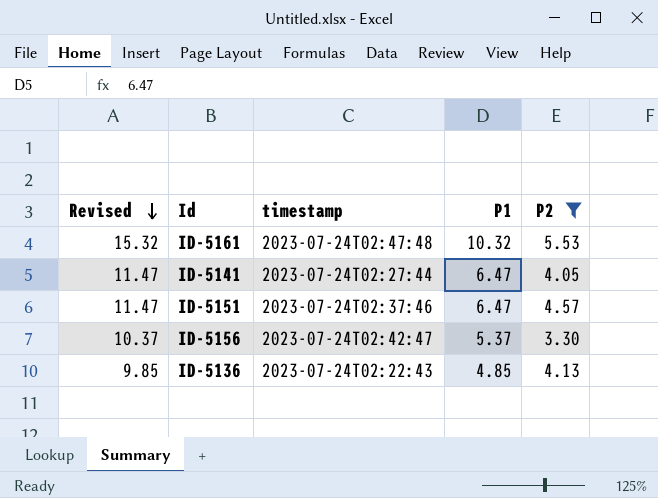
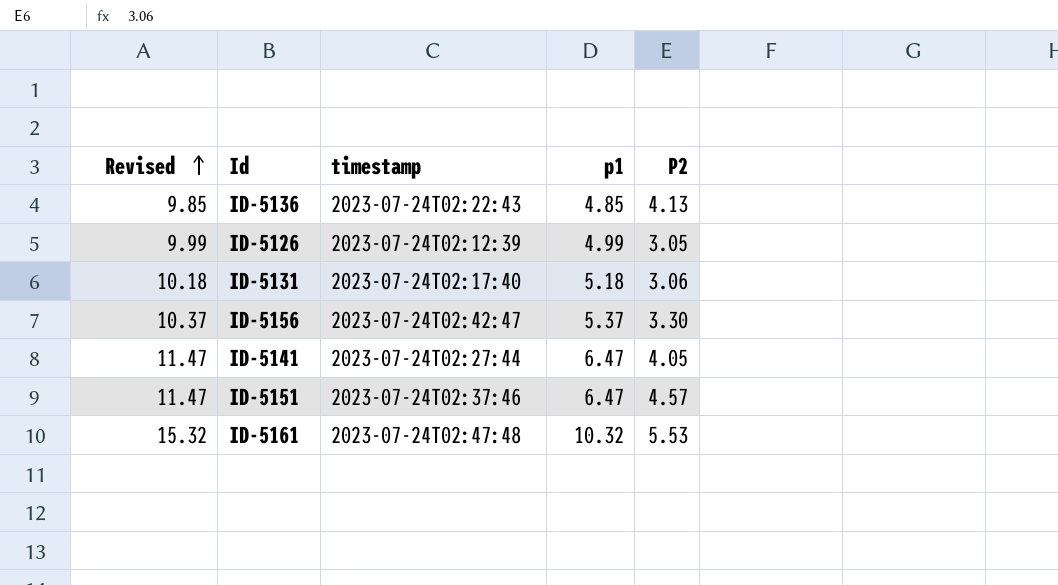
filter: P2 >= 3.30 -> none
row order: Revised descending -> Revised ascending
column name: P1 -> p1

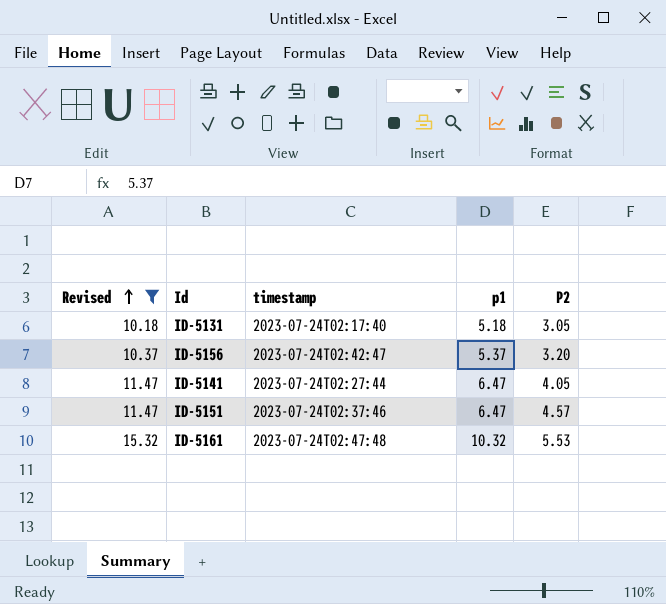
filter: none -> Revised >= 10.18
ID-5131 | P2: 3.06 -> 3.05
ID-5156 | P2: 3.30 -> 3.20

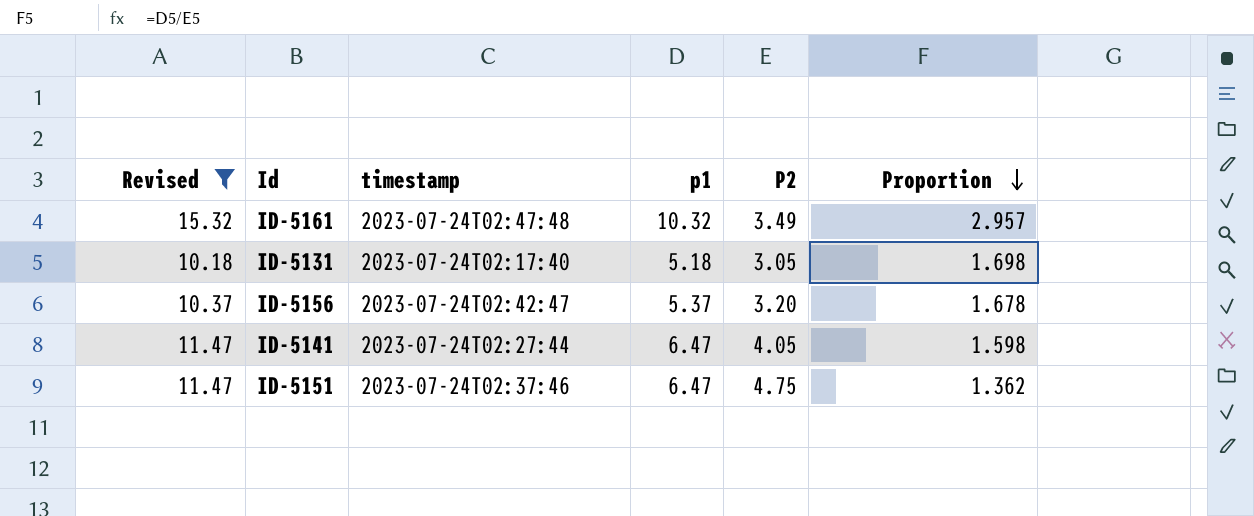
row order: Revised ascending -> Proportion descending
column Proportion | formula: none -> [p1] / [P2]
ID-5161 | P2: 5.53 -> 3.49
ID-5151 | P2: 4.57 -> 4.75

